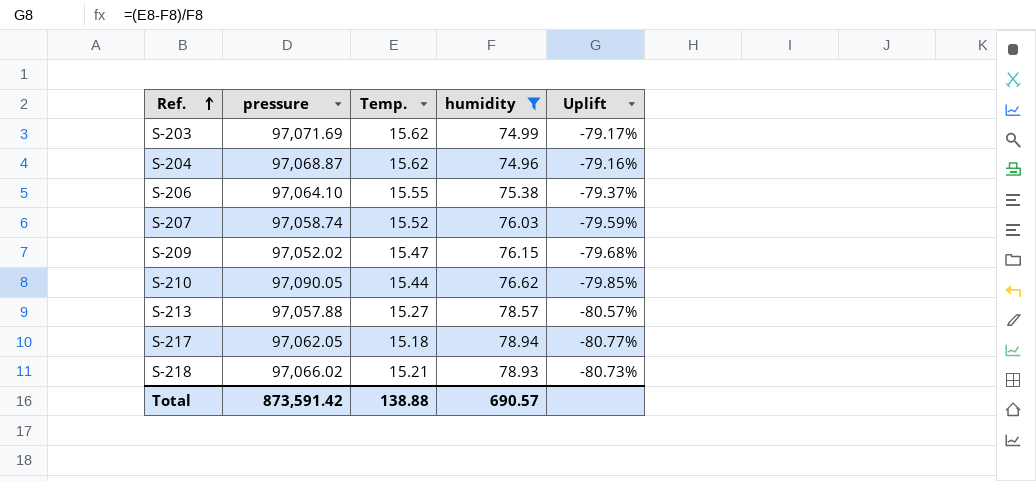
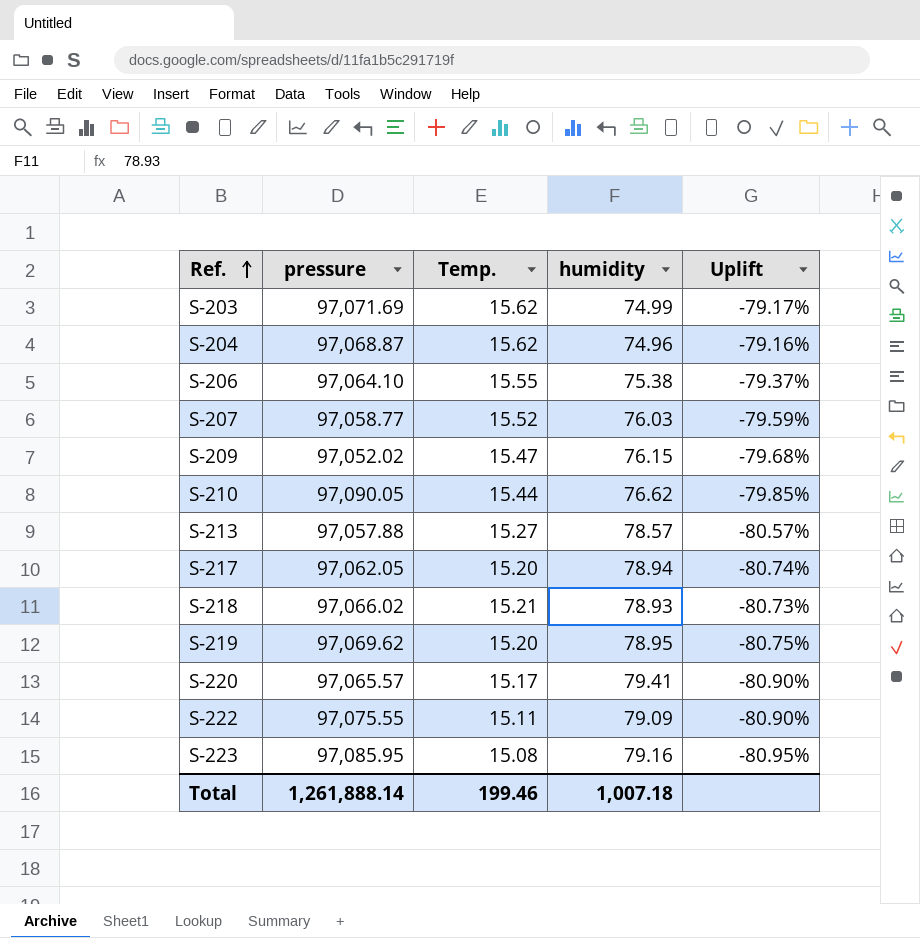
filter: humidity <= 78.94 -> none
S-207 | pressure: 97,058.74 -> 97,058.77
S-217 | Temp.: 15.18 -> 15.20
S-217 | Uplift: -80.77% -> -80.74%
Total | pressure: 873,591.42 -> 1,261,888.14
Total | Temp.: 138.88 -> 199.46
Total | humidity: 690.57 -> 1,007.18

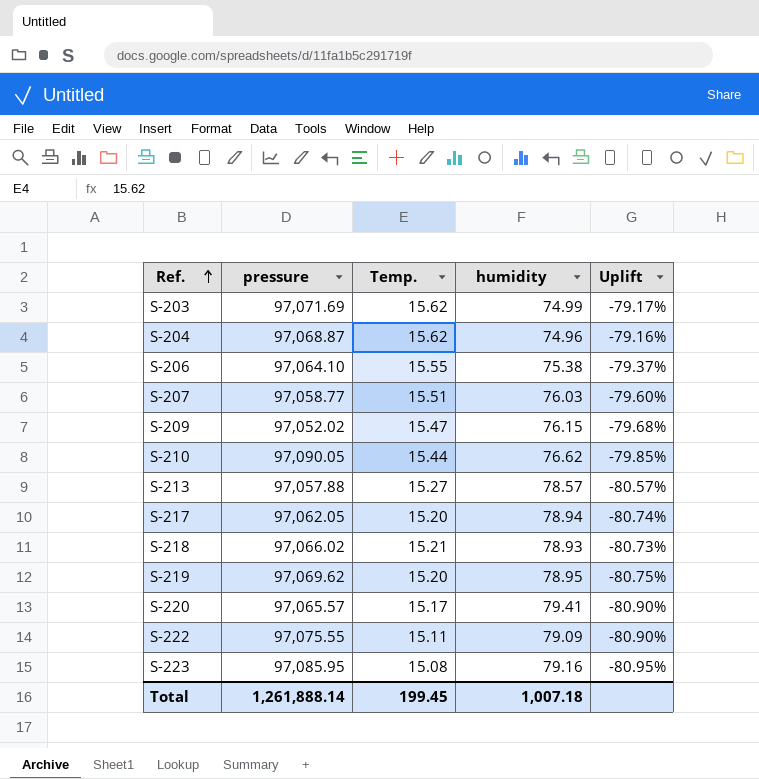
S-207 | Temp.: 15.52 -> 15.51
S-207 | Uplift: -79.59% -> -79.60%
Total | Temp.: 199.46 -> 199.45

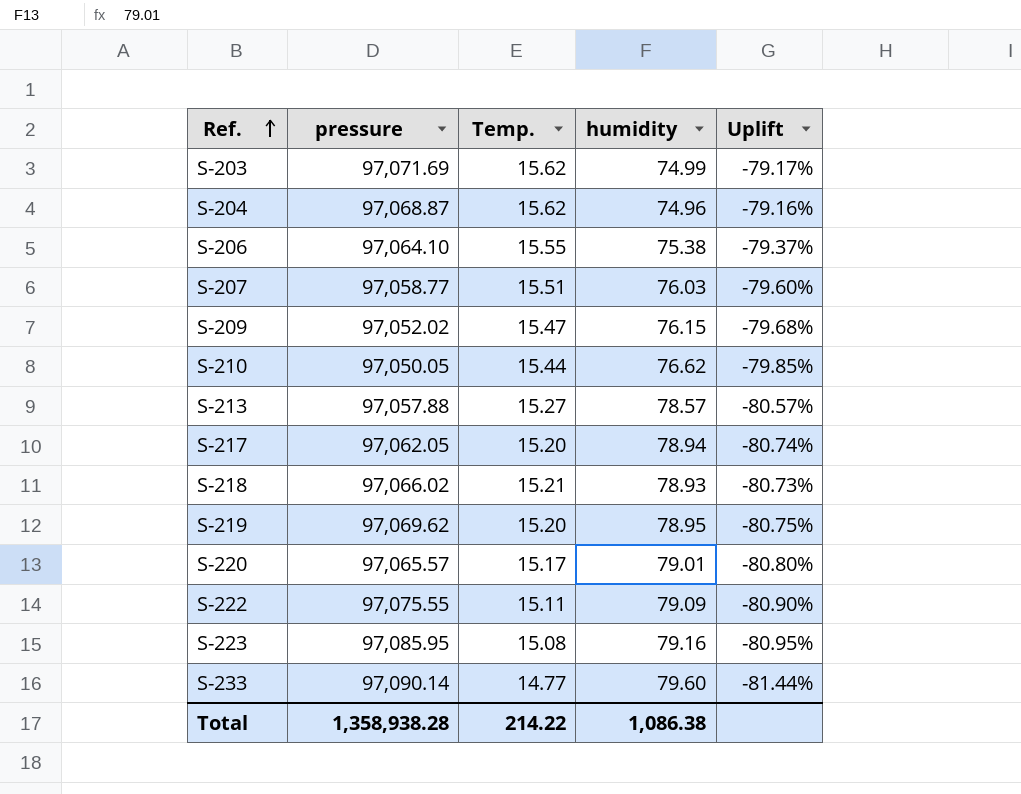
S-210 | pressure: 97,090.05 -> 97,050.05
S-220 | humidity: 79.41 -> 79.01
S-220 | Uplift: -80.90% -> -80.80%
row S-233: none -> 97,090.14 | 14.77 | 79.60 | -81.44%
Total | pressure: 1,261,888.14 -> 1,358,938.28
Total | Temp.: 199.45 -> 214.22
Total | humidity: 1,007.18 -> 1,086.38

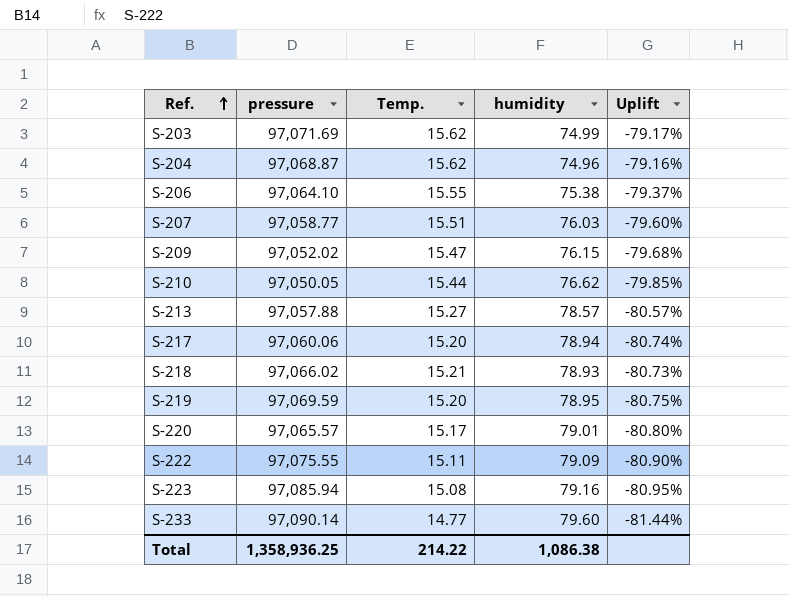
S-217 | pressure: 97,062.05 -> 97,060.06
S-219 | pressure: 97,069.62 -> 97,069.59
S-223 | pressure: 97,085.95 -> 97,085.94
Total | pressure: 1,358,938.28 -> 1,358,936.25

